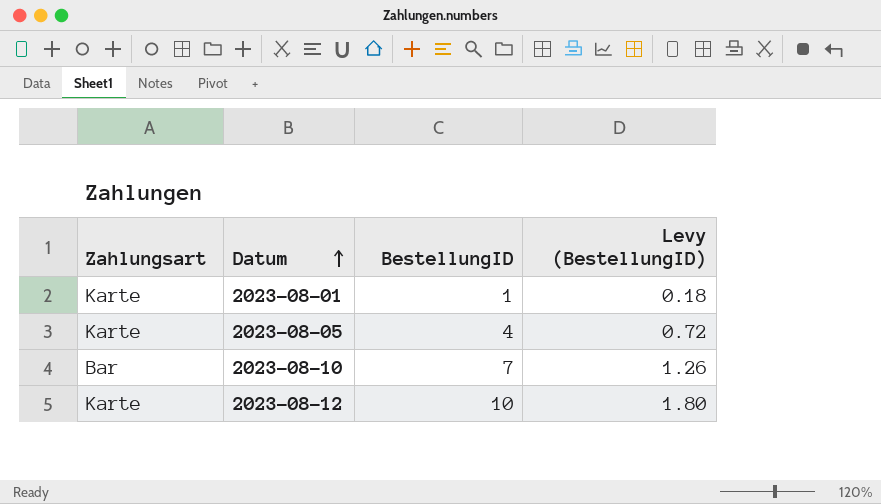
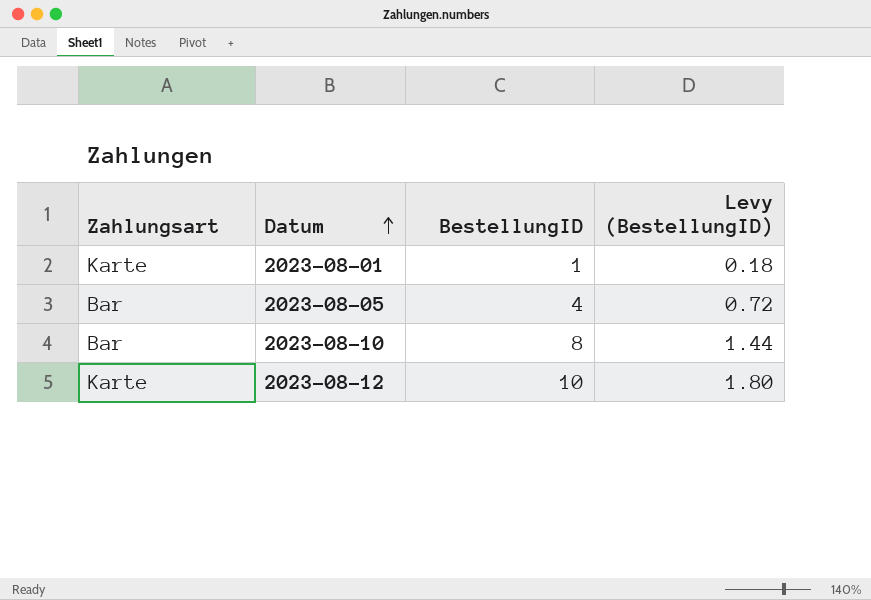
2023-08-05 | Zahlungsart: Karte -> Bar
2023-08-10 | BestellungID: 7 -> 8
2023-08-10 | Levy (BestellungID): 1.26 -> 1.44

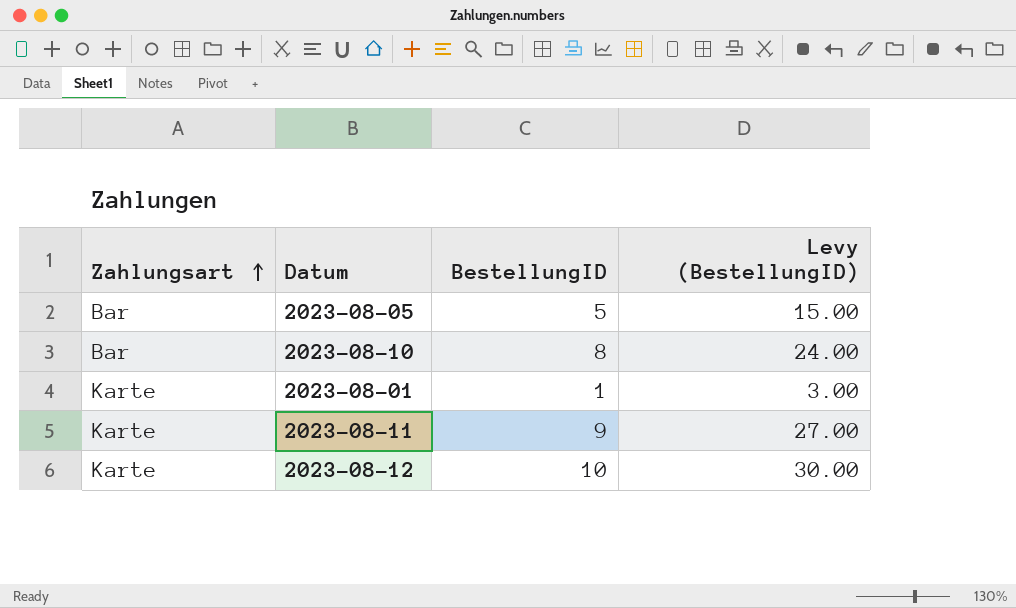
row order: Datum ascending -> Zahlungsart ascending
column Levy (BestellungID) | formula: [BestellungID] * 0.18 -> [BestellungID] * 3
2023-08-05 | BestellungID: 4 -> 5
row 2023-08-11: none -> Karte | 9 | 27.00

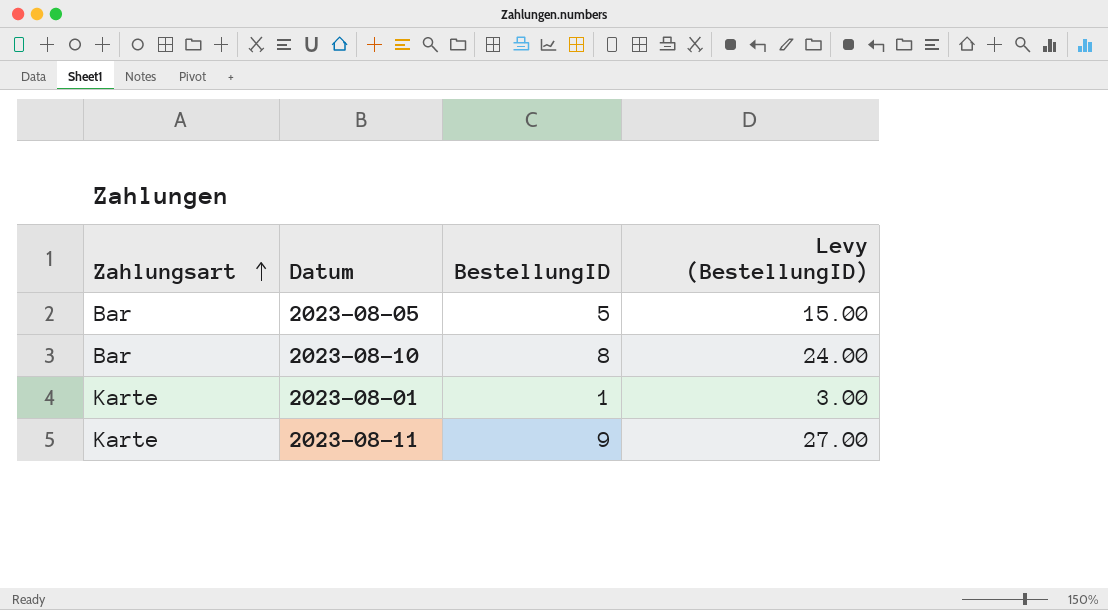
row 2023-08-12: Karte | 10 | 30.00 -> none

